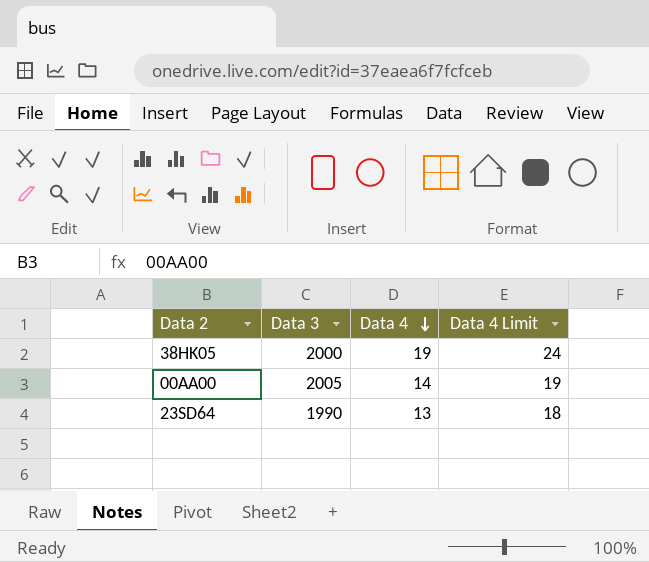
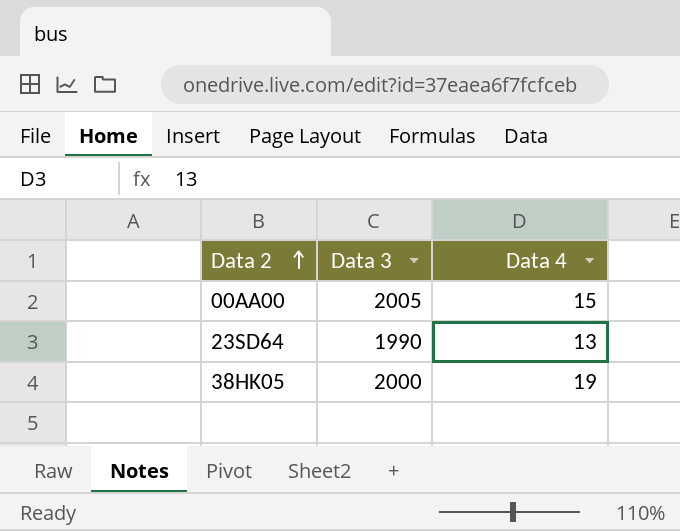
row order: Data 4 descending -> Data 2 ascending
column Data 4 Limit | formula: [Data 4] + 5 -> none
00AA00 | Data 4: 14 -> 15

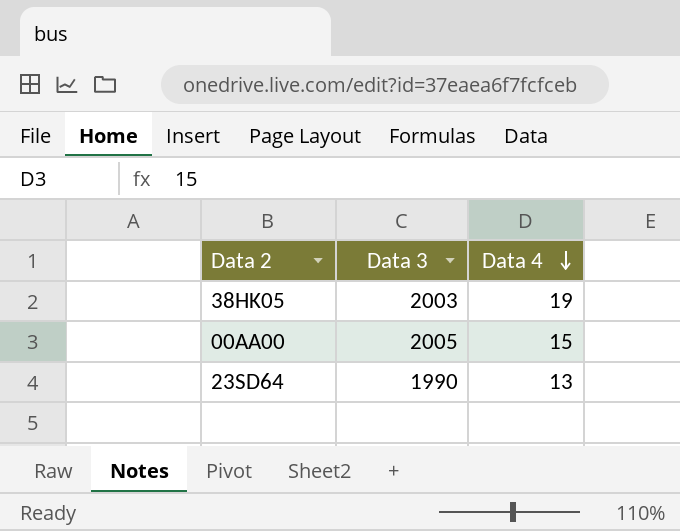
row order: Data 2 ascending -> Data 4 descending
38HK05 | Data 3: 2000 -> 2003

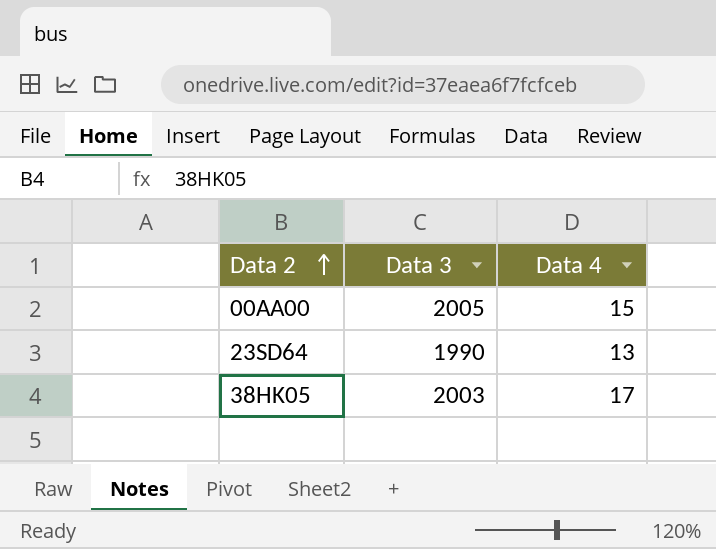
row order: Data 4 descending -> Data 2 ascending
38HK05 | Data 4: 19 -> 17

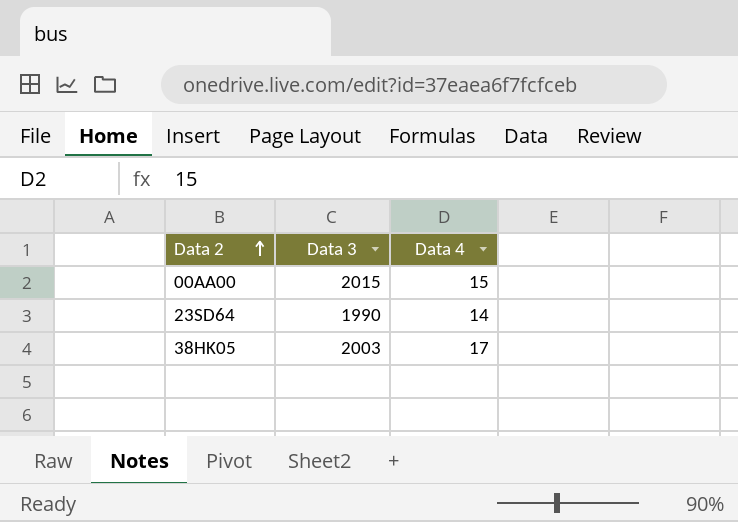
00AA00 | Data 3: 2005 -> 2015
23SD64 | Data 4: 13 -> 14

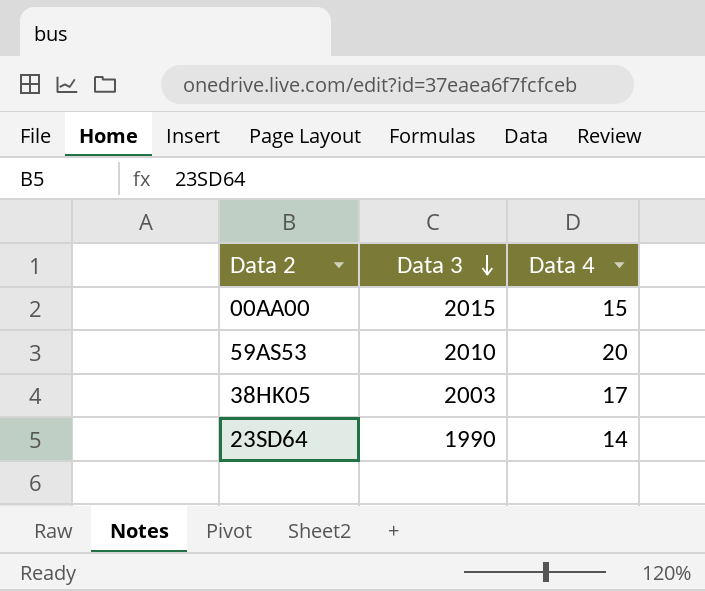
row order: Data 2 ascending -> Data 3 descending
row 59AS53: none -> 2010 | 20

